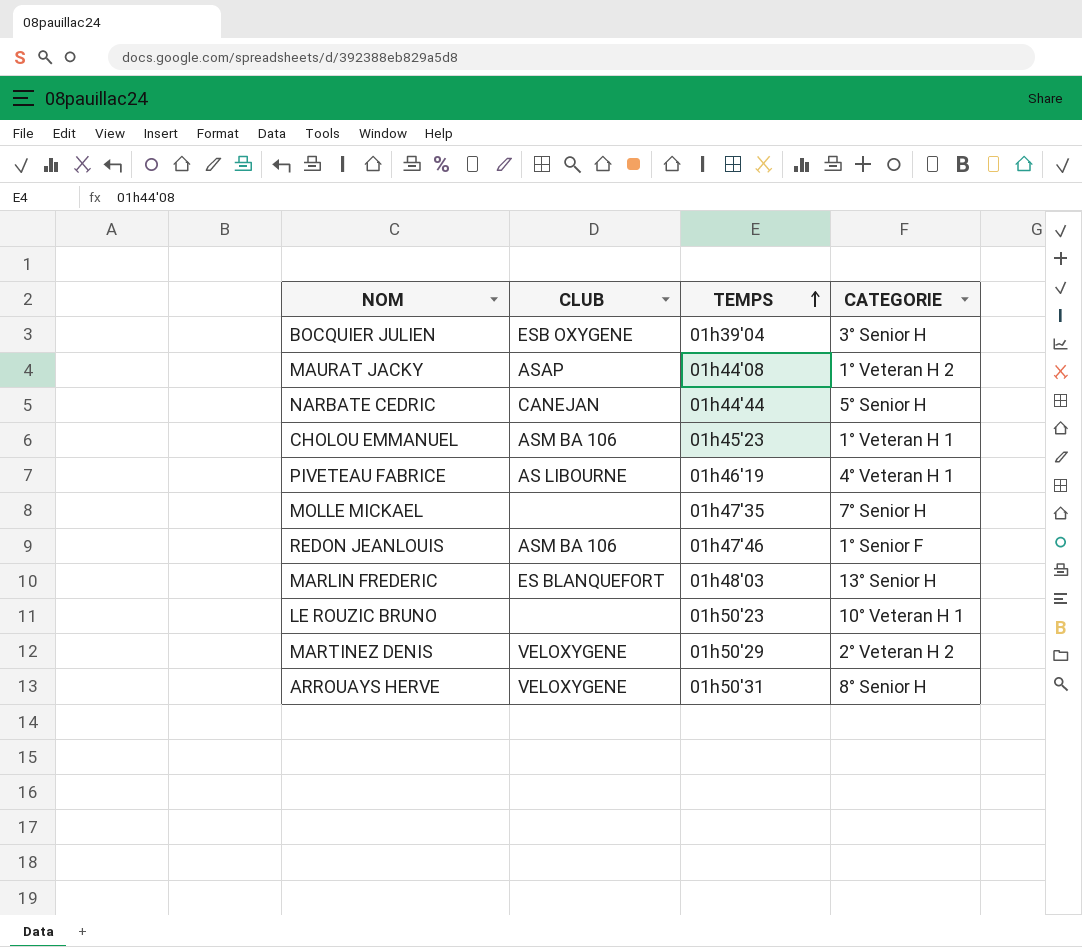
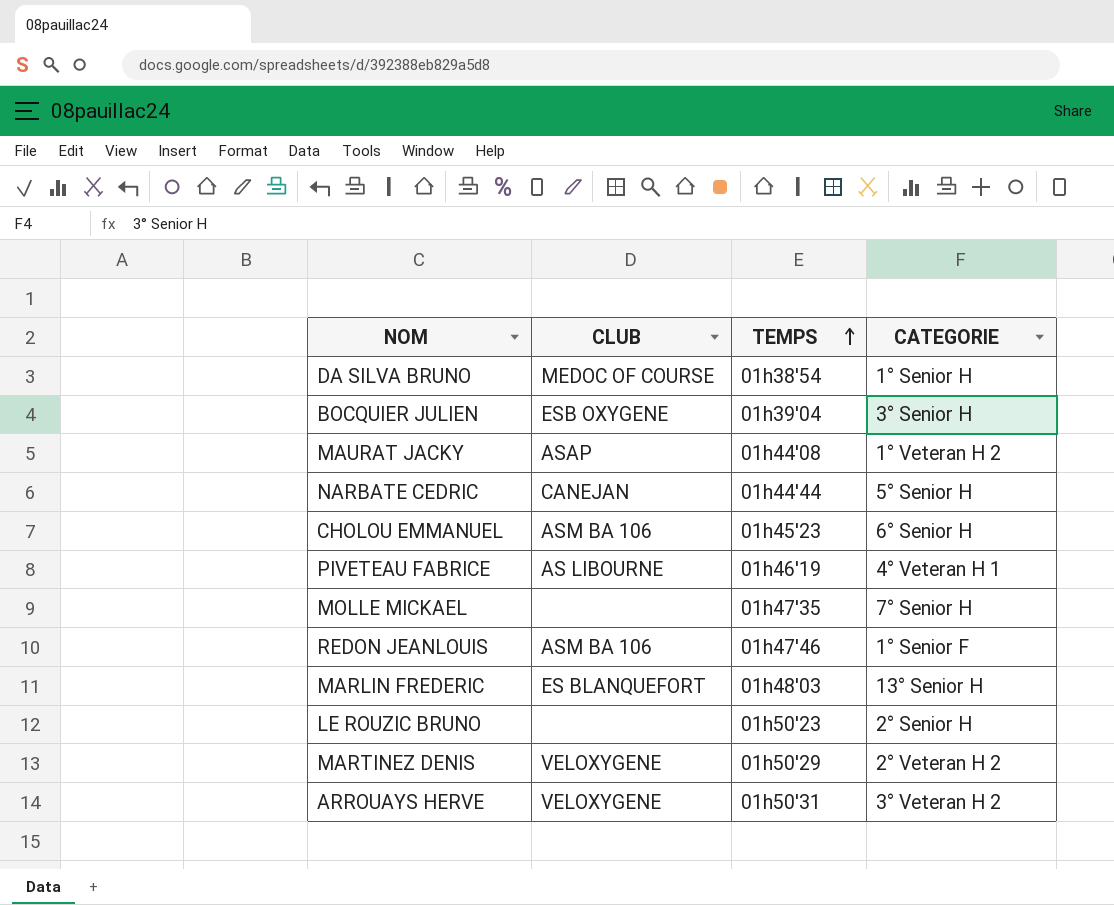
row DA SILVA BRUNO: none -> MEDOC OF COURSE | 01h38'54 | 1° Senior H
CHOLOU EMMANUEL | CATEGORIE: 1° Veteran H 1 -> 6° Senior H
LE ROUZIC BRUNO | CATEGORIE: 10° Veteran H 1 -> 2° Senior H
ARROUAYS HERVE | CATEGORIE: 8° Senior H -> 3° Veteran H 2

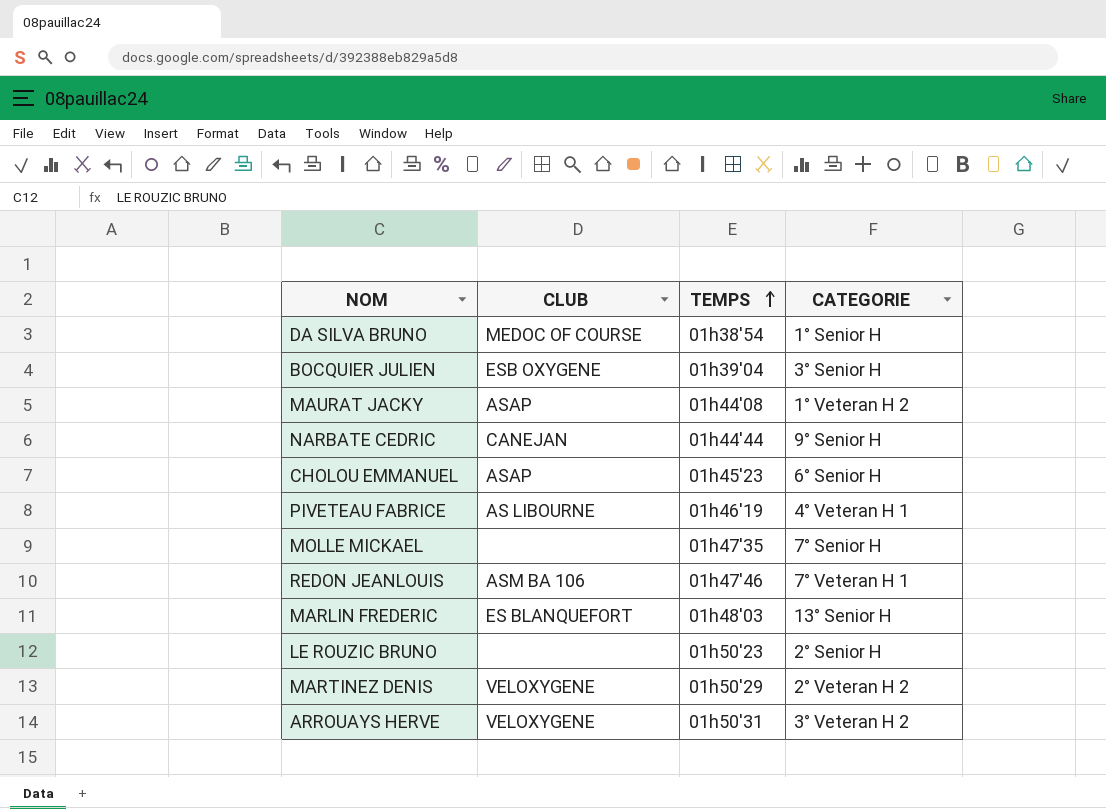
NARBATE CEDRIC | CATEGORIE: 5° Senior H -> 9° Senior H
CHOLOU EMMANUEL | CLUB: ASM BA 106 -> ASAP
REDON JEANLOUIS | CATEGORIE: 1° Senior F -> 7° Veteran H 1

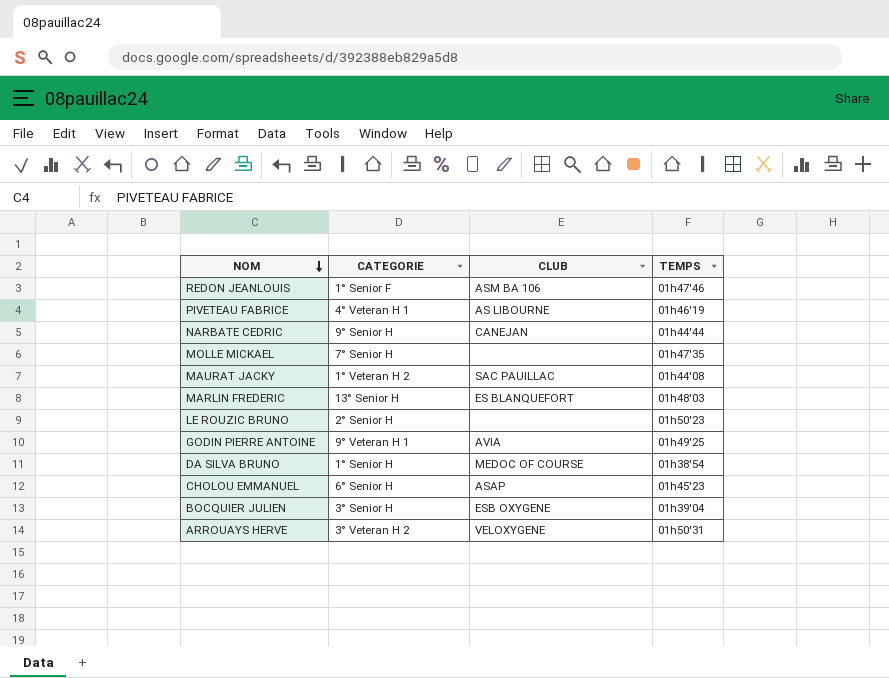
row order: TEMPS ascending -> NOM descending
column CATEGORIE | position: 4 -> 2
row MARTINEZ DENIS: VELOXYGENE | 01h50'29 | 2° Veteran H 2 -> none
REDON JEANLOUIS | CATEGORIE: 7° Veteran H 1 -> 1° Senior F
MAURAT JACKY | CLUB: ASAP -> SAC PAUILLAC
row GODIN PIERRE ANTOINE: none -> 9° Veteran H 1 | AVIA | 01h49'25

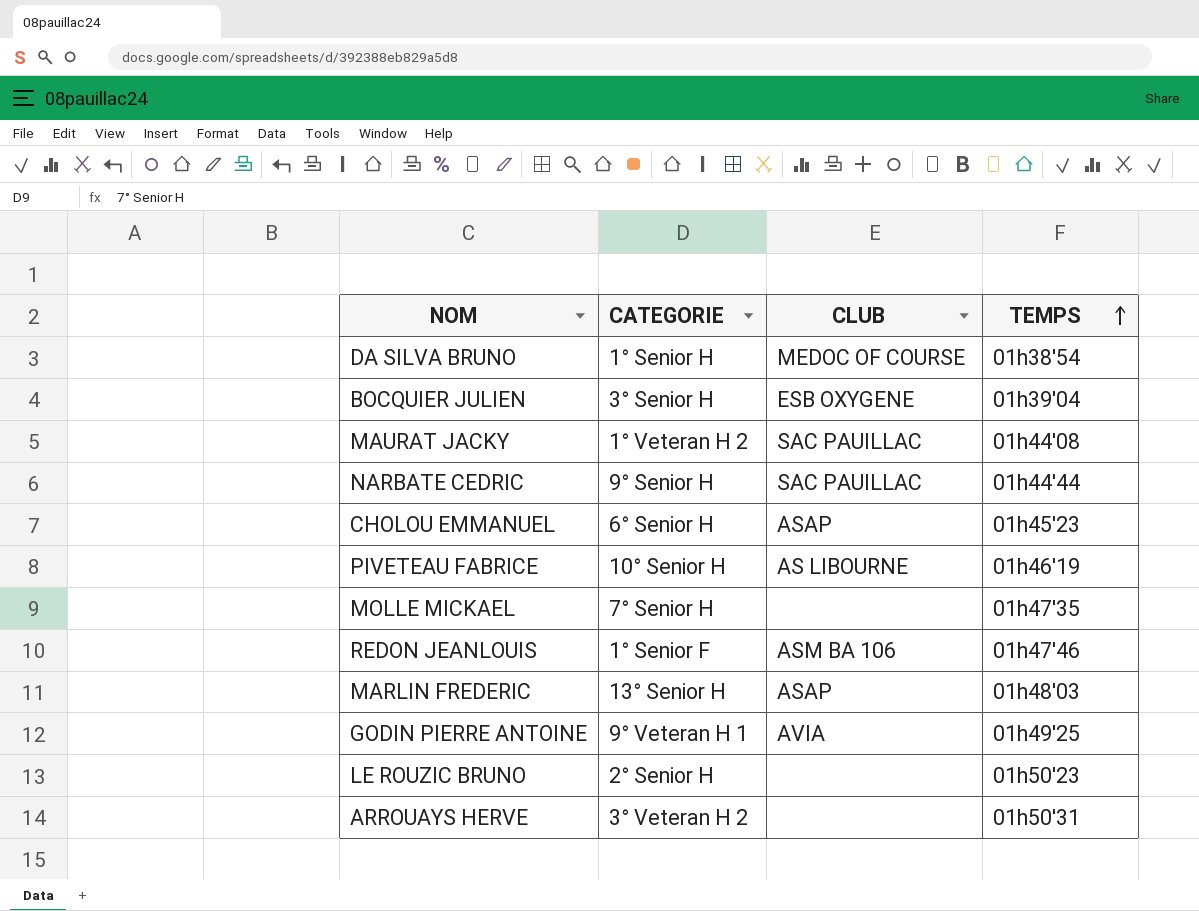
row order: NOM descending -> TEMPS ascending
NARBATE CEDRIC | CLUB: CANEJAN -> SAC PAUILLAC
PIVETEAU FABRICE | CATEGORIE: 4° Veteran H 1 -> 10° Senior H
MARLIN FREDERIC | CLUB: ES BLANQUEFORT -> ASAP
ARROUAYS HERVE | CLUB: VELOXYGENE -> none

